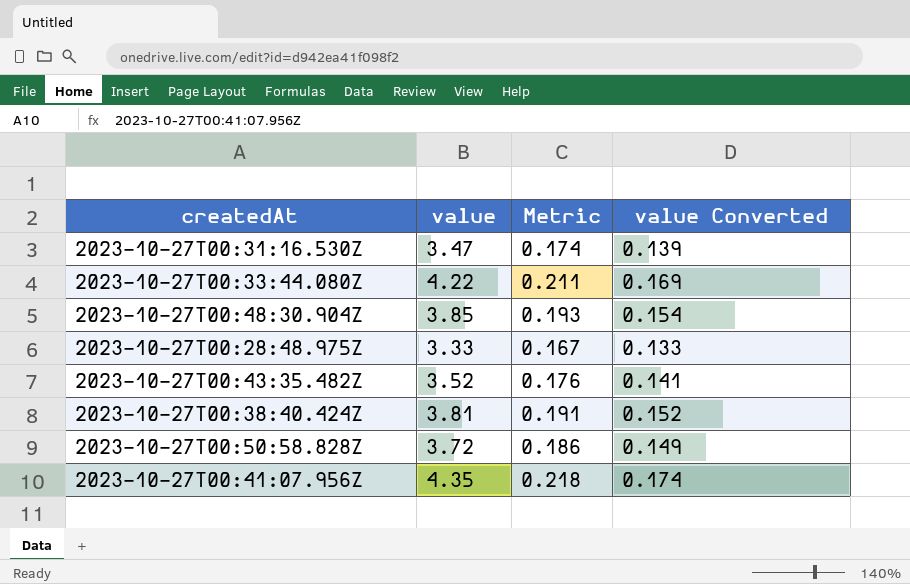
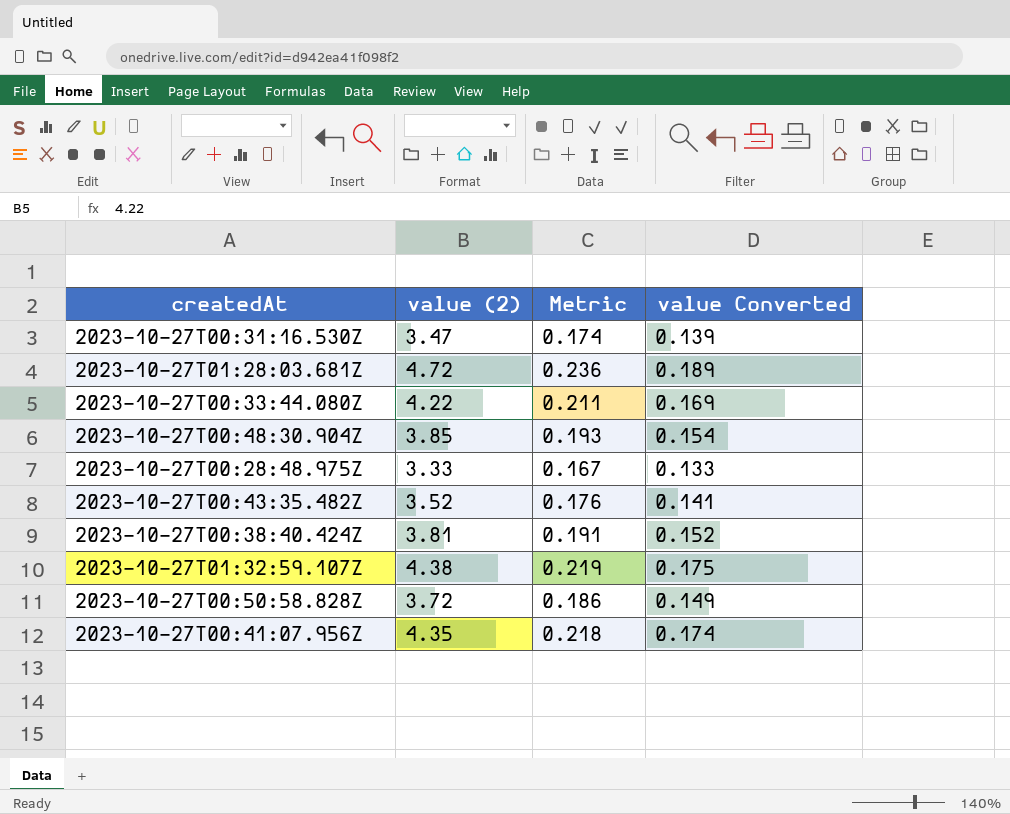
column name: value -> value (2)
row 2023-10-27T01:28:03.681Z: none -> 4.72 | 0.236 | 0.189
row 2023-10-27T01:32:59.107Z: none -> 4.38 | 0.219 | 0.175

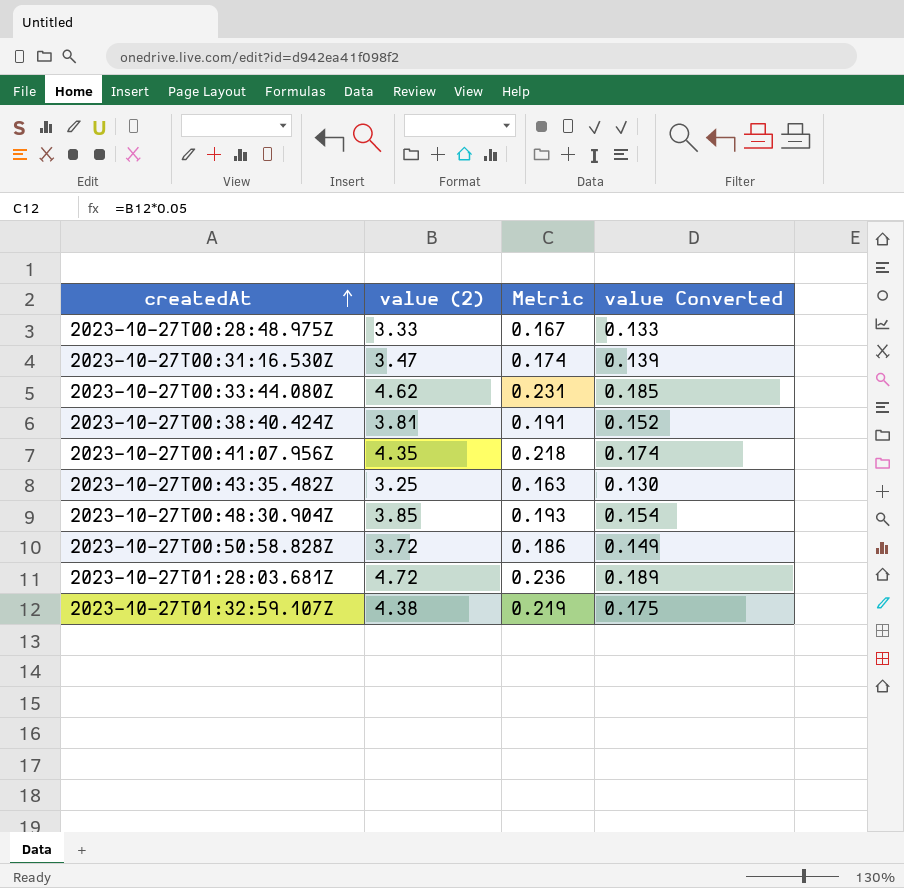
row order: none -> createdAt ascending
2023-10-27T00:33:44.080Z | value (2): 4.22 -> 4.62
2023-10-27T00:33:44.080Z | Metric: 0.211 -> 0.231
2023-10-27T00:33:44.080Z | value Converted: 0.169 -> 0.185
2023-10-27T00:43:35.482Z | value (2): 3.52 -> 3.25
2023-10-27T00:43:35.482Z | Metric: 0.176 -> 0.163
2023-10-27T00:43:35.482Z | value Converted: 0.141 -> 0.130

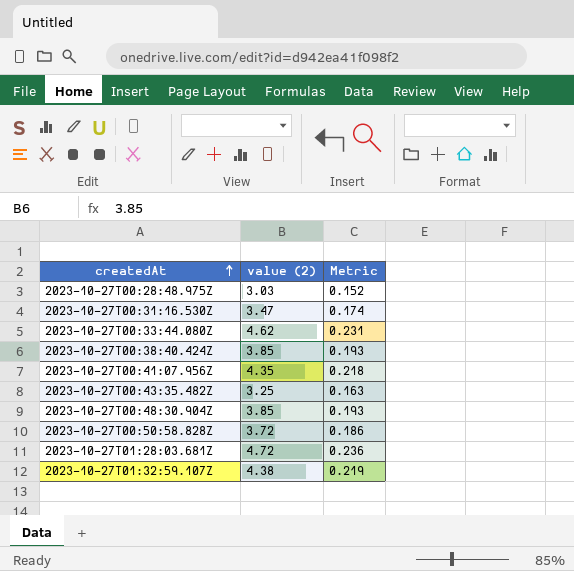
column value Converted | formula: [value (2)] * 0.04 -> none
2023-10-27T00:28:48.975Z | value (2): 3.33 -> 3.03
2023-10-27T00:28:48.975Z | Metric: 0.167 -> 0.152
2023-10-27T00:38:40.424Z | value (2): 3.81 -> 3.85
2023-10-27T00:38:40.424Z | Metric: 0.191 -> 0.193

